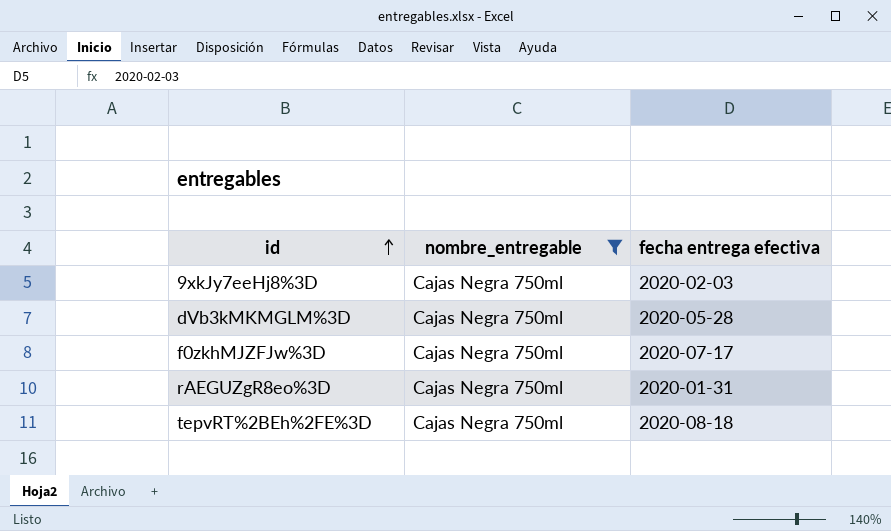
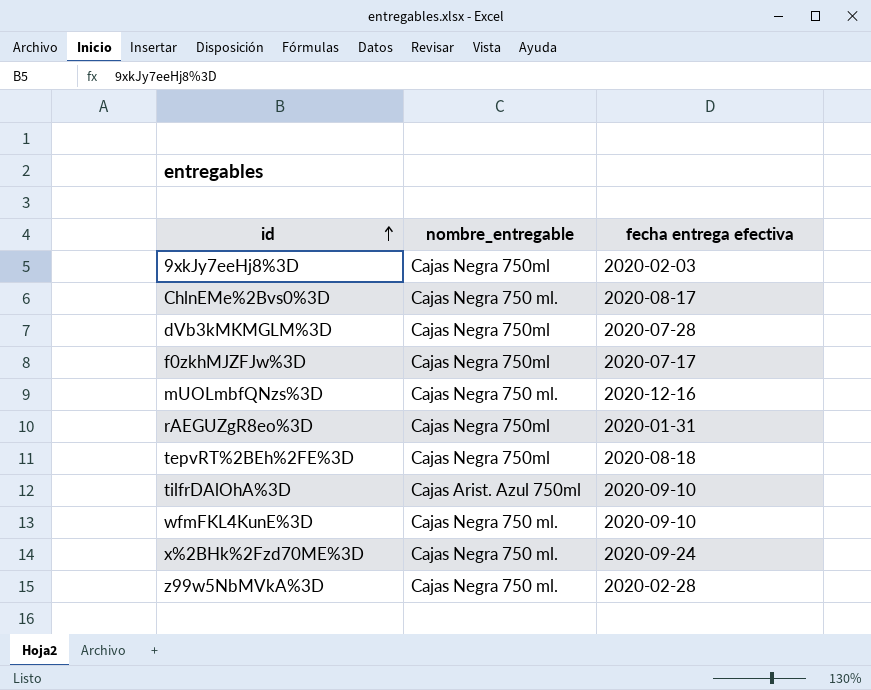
filter: nombre_entregable = Cajas Negra 750ml -> none
dVb3kMKMGLM%3D | fecha entrega efectiva: 2020-05-28 -> 2020-07-28

